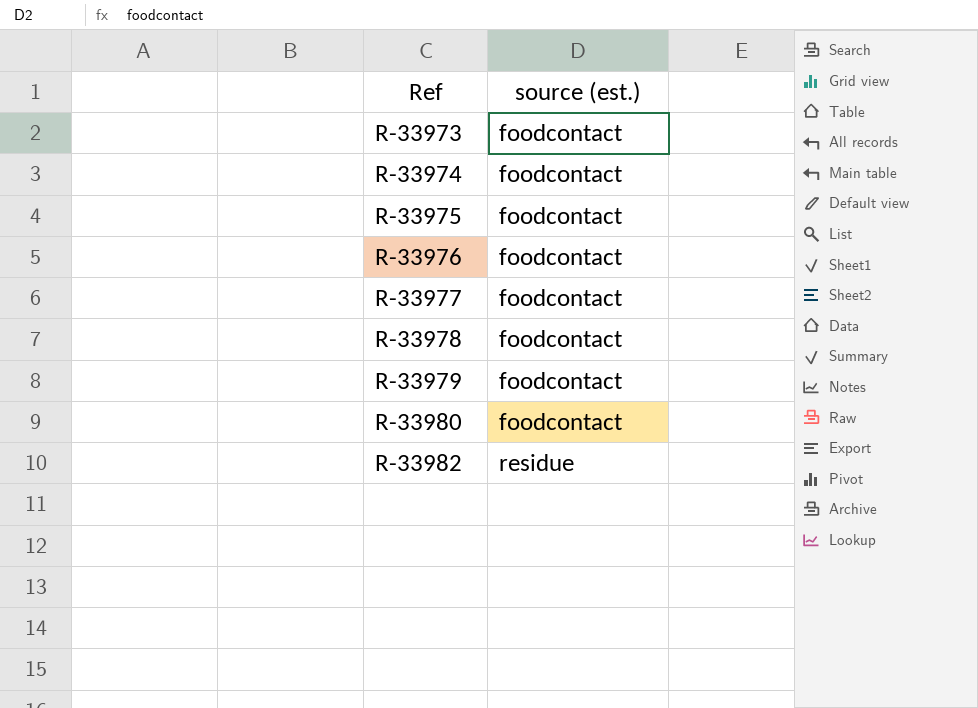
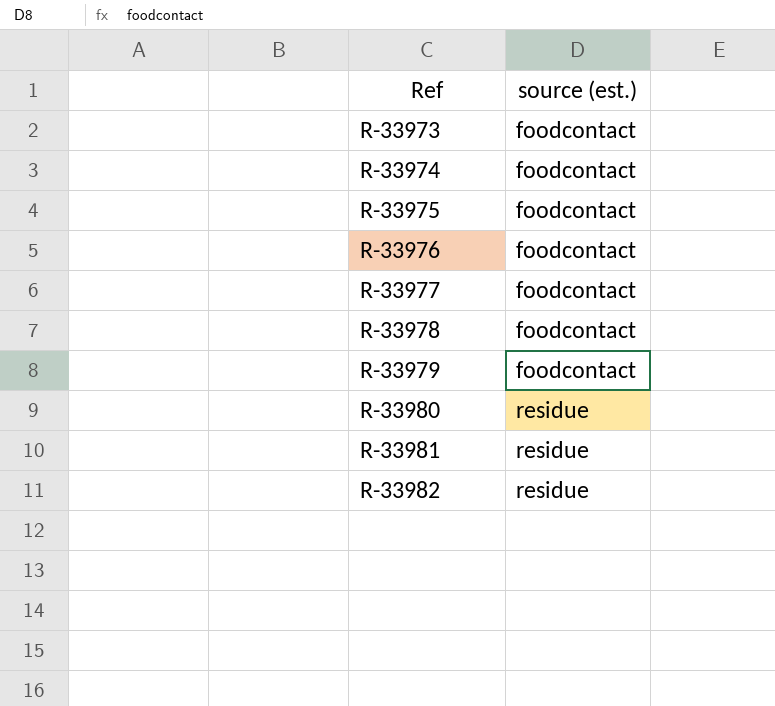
R-33980 | source (est.): foodcontact -> residue
row R-33981: none -> residue

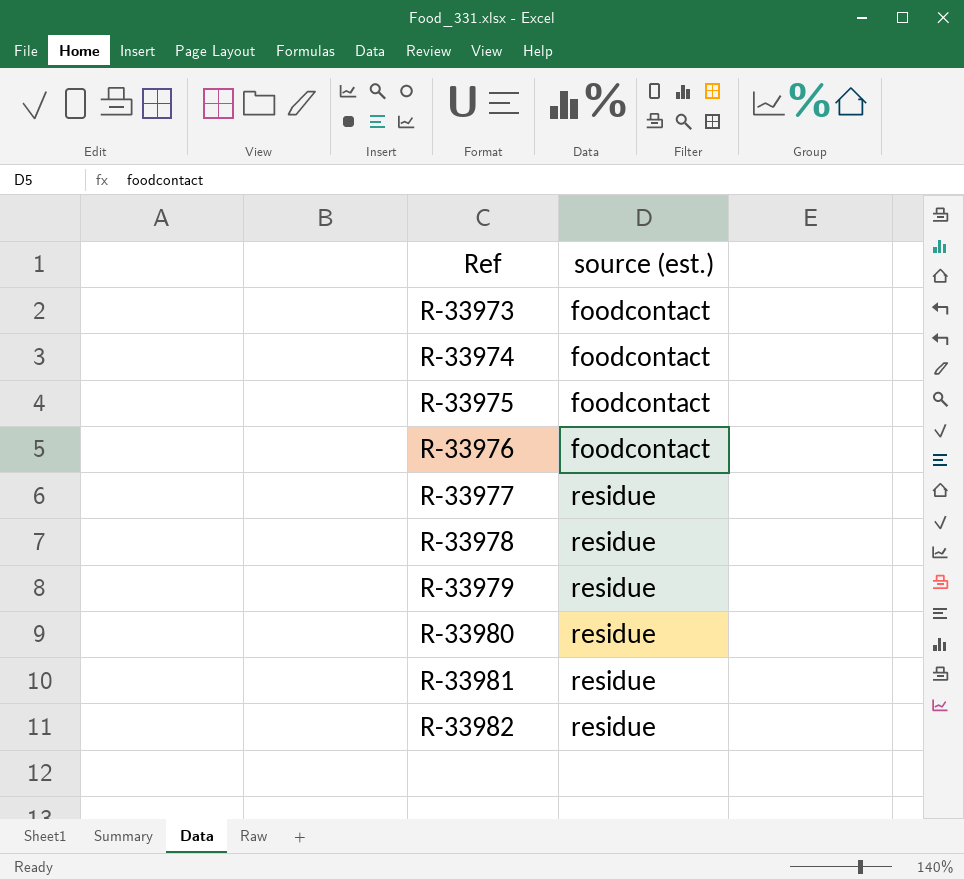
R-33977 | source (est.): foodcontact -> residue
R-33978 | source (est.): foodcontact -> residue
R-33979 | source (est.): foodcontact -> residue

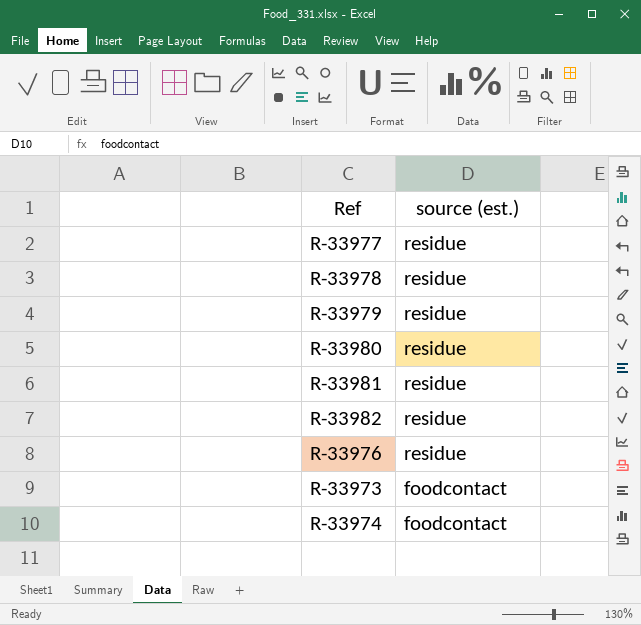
row order: Ref ascending -> source (est.) descending
row R-33975: foodcontact -> none
R-33976 | source (est.): foodcontact -> residue

